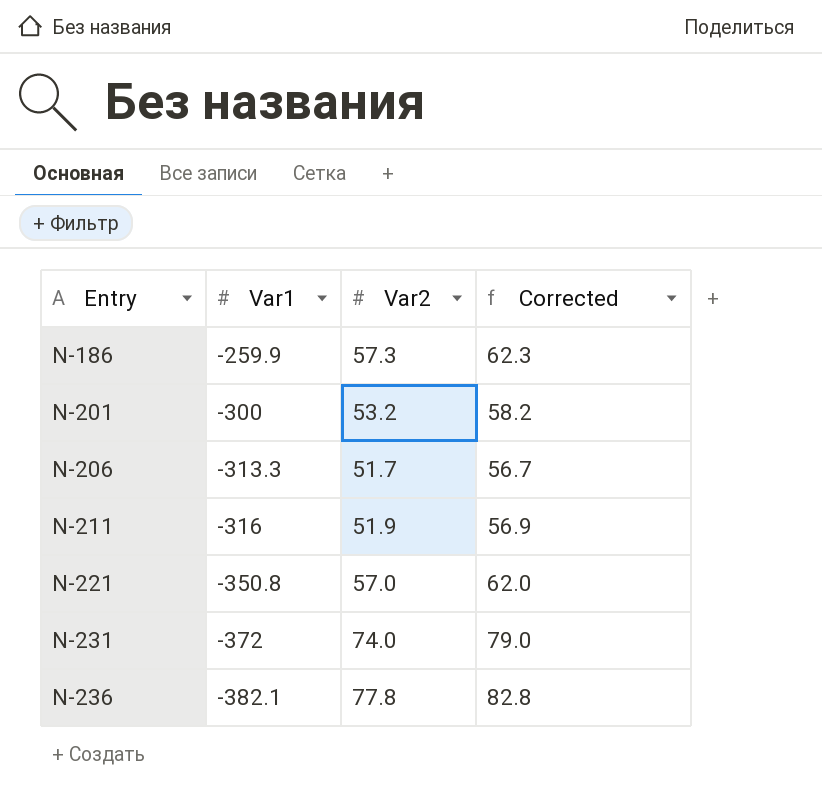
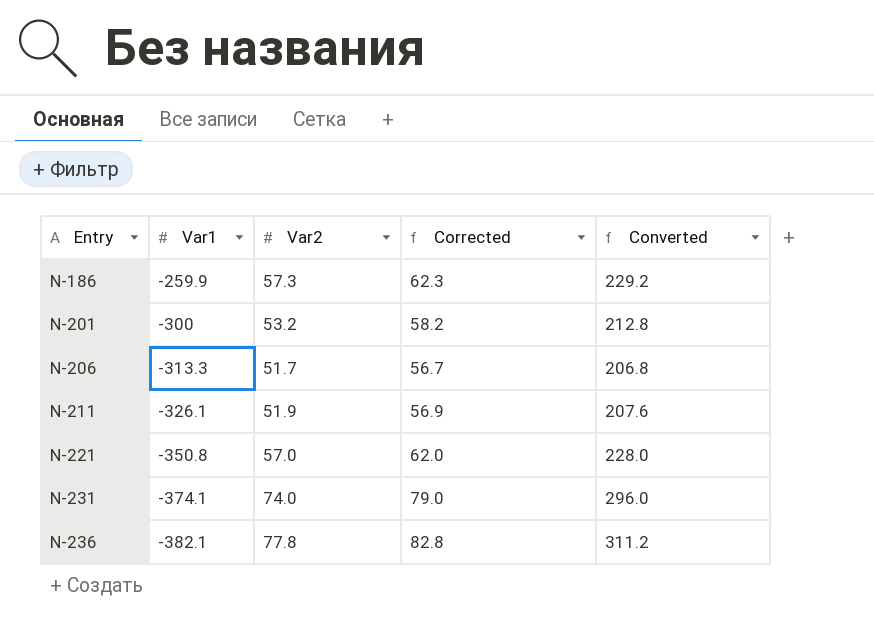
column Converted | formula: none -> [Var2] * 4
N-211 | Var1: -316 -> -326.1
N-231 | Var1: -372 -> -374.1

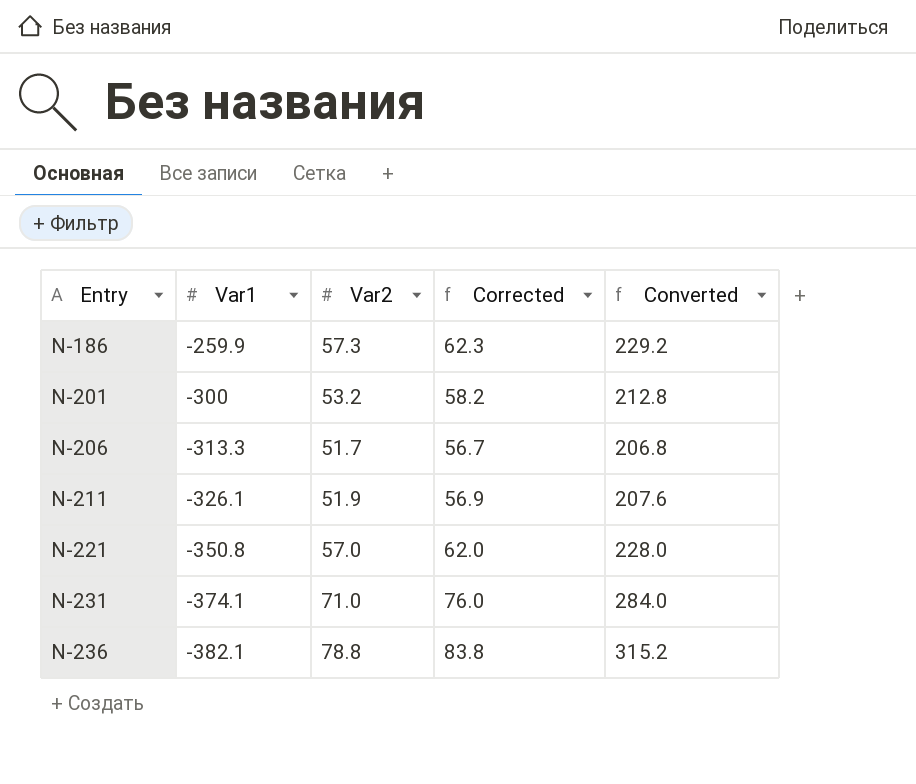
N-231 | Var2: 74.0 -> 71.0
N-231 | Corrected: 79.0 -> 76.0
N-231 | Converted: 296.0 -> 284.0
N-236 | Var2: 77.8 -> 78.8
N-236 | Corrected: 82.8 -> 83.8
N-236 | Converted: 311.2 -> 315.2

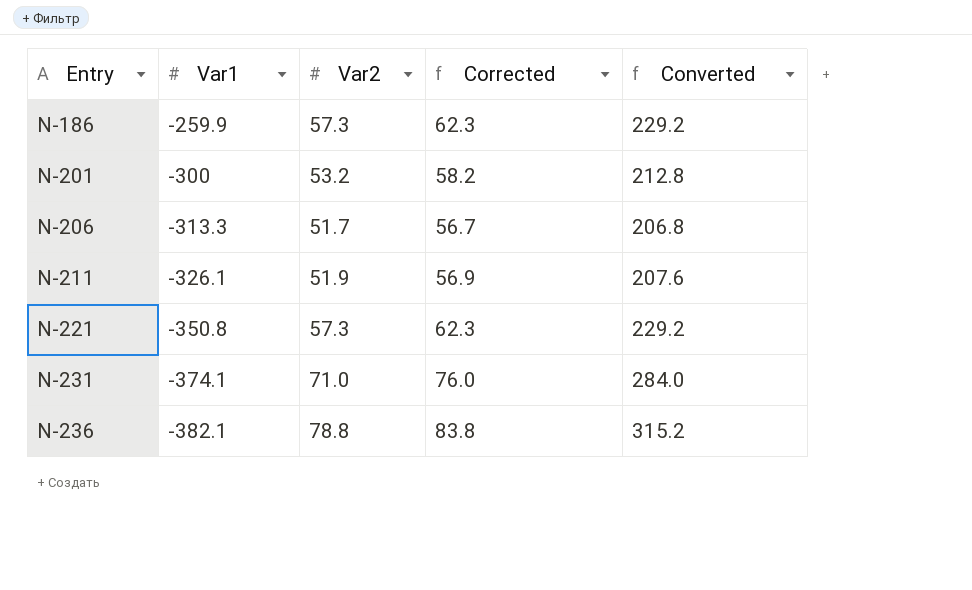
N-221 | Var2: 57.0 -> 57.3
N-221 | Corrected: 62.0 -> 62.3
N-221 | Converted: 228.0 -> 229.2

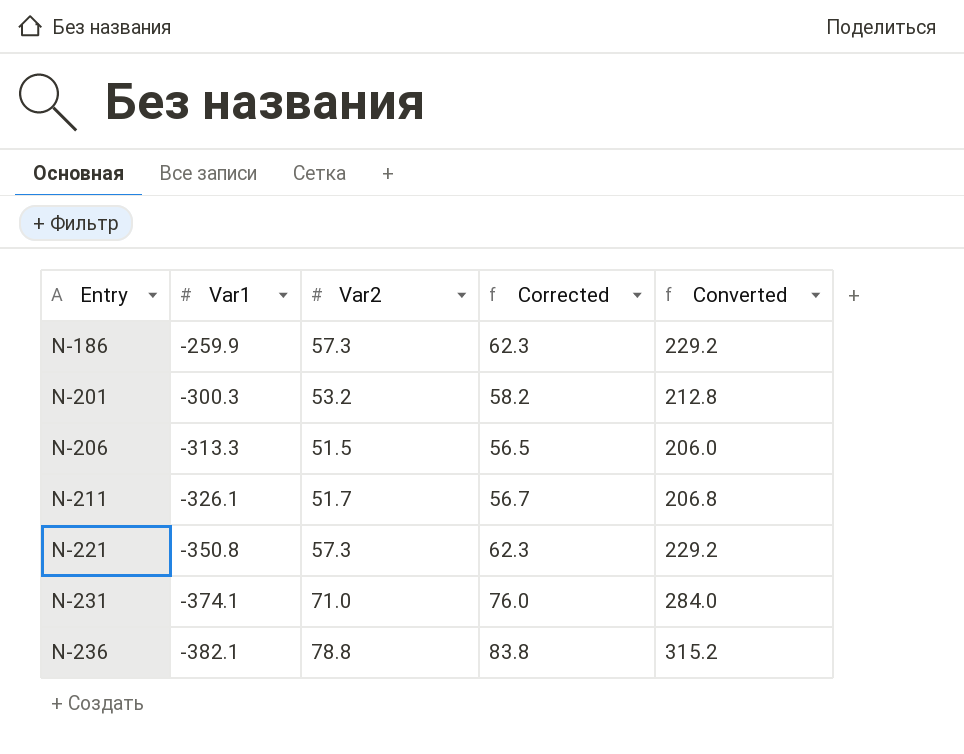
N-201 | Var1: -300 -> -300.3
N-206 | Var2: 51.7 -> 51.5
N-206 | Corrected: 56.7 -> 56.5
N-206 | Converted: 206.8 -> 206.0
N-211 | Var2: 51.9 -> 51.7
N-211 | Corrected: 56.9 -> 56.7
N-211 | Converted: 207.6 -> 206.8

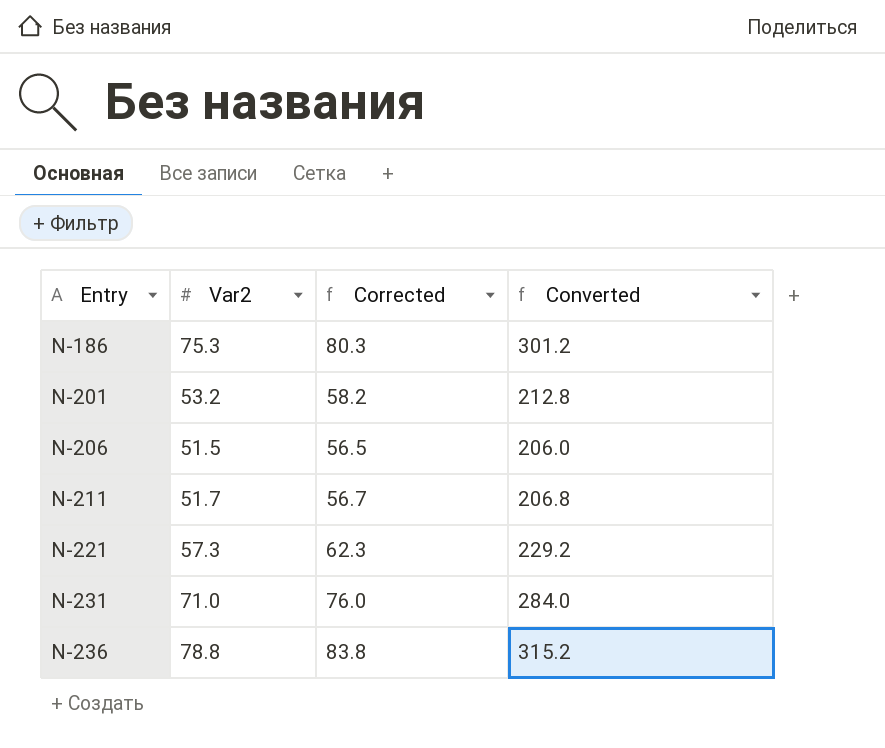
column Var1 | position: 2 -> none
N-186 | Var2: 57.3 -> 75.3
N-186 | Corrected: 62.3 -> 80.3
N-186 | Converted: 229.2 -> 301.2

